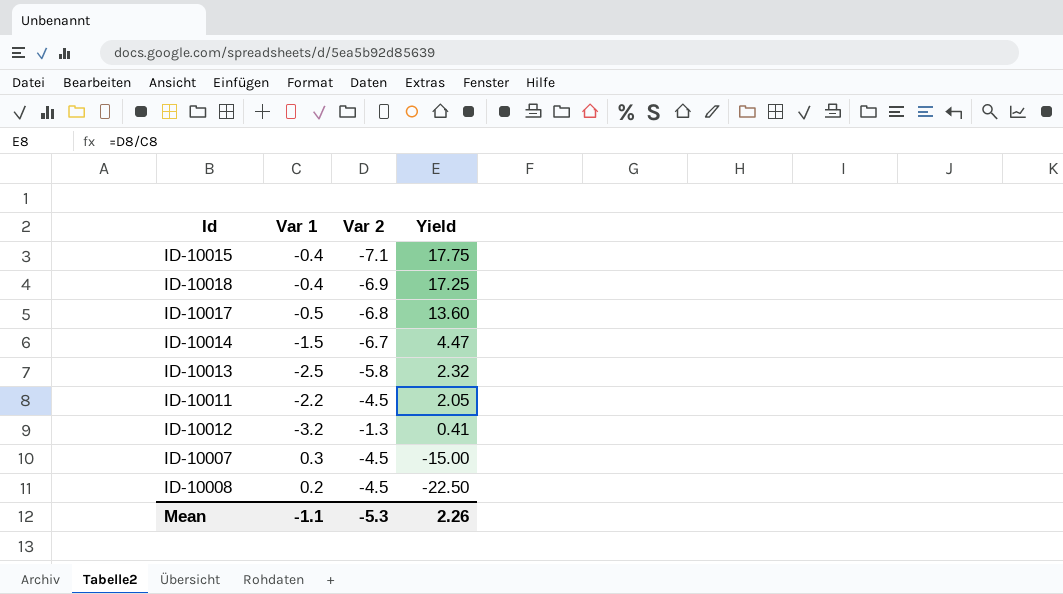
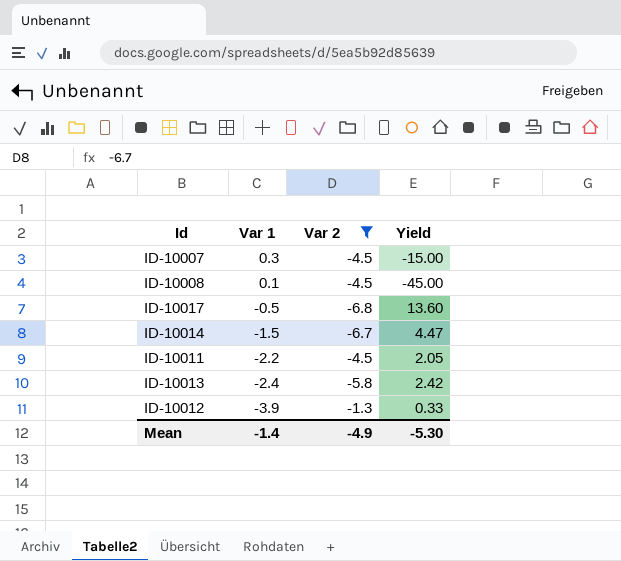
filter: none -> Var 2 >= -6.8
row order: Yield descending -> Var 1 descending
ID-10008 | Var 1: 0.2 -> 0.1
ID-10008 | Yield: -22.50 -> -45.00
ID-10013 | Var 1: -2.5 -> -2.4
ID-10013 | Yield: 2.32 -> 2.42
ID-10012 | Var 1: -3.2 -> -3.9
ID-10012 | Yield: 0.41 -> 0.33
Mean | Var 1: -1.1 -> -1.4
Mean | Var 2: -5.3 -> -4.9
Mean | Yield: 2.26 -> -5.30

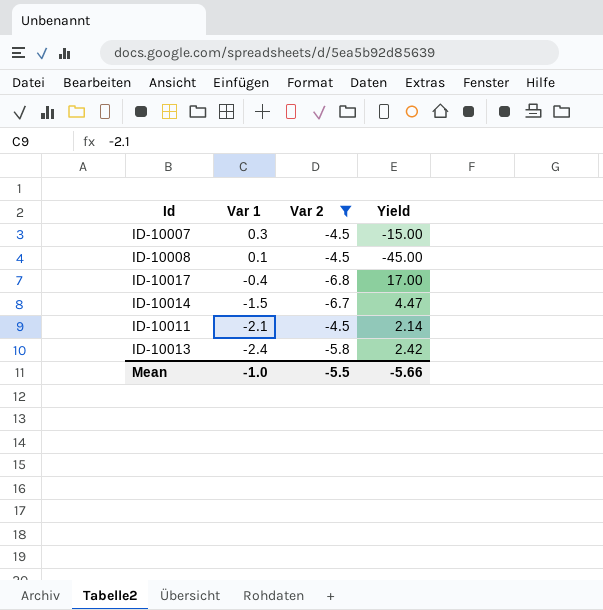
row ID-10012: -3.9 | -1.3 | 0.33 -> none
ID-10017 | Var 1: -0.5 -> -0.4
ID-10017 | Yield: 13.60 -> 17.00
ID-10011 | Var 1: -2.2 -> -2.1
ID-10011 | Yield: 2.05 -> 2.14
Mean | Var 1: -1.4 -> -1.0
Mean | Var 2: -4.9 -> -5.5
Mean | Yield: -5.30 -> -5.66

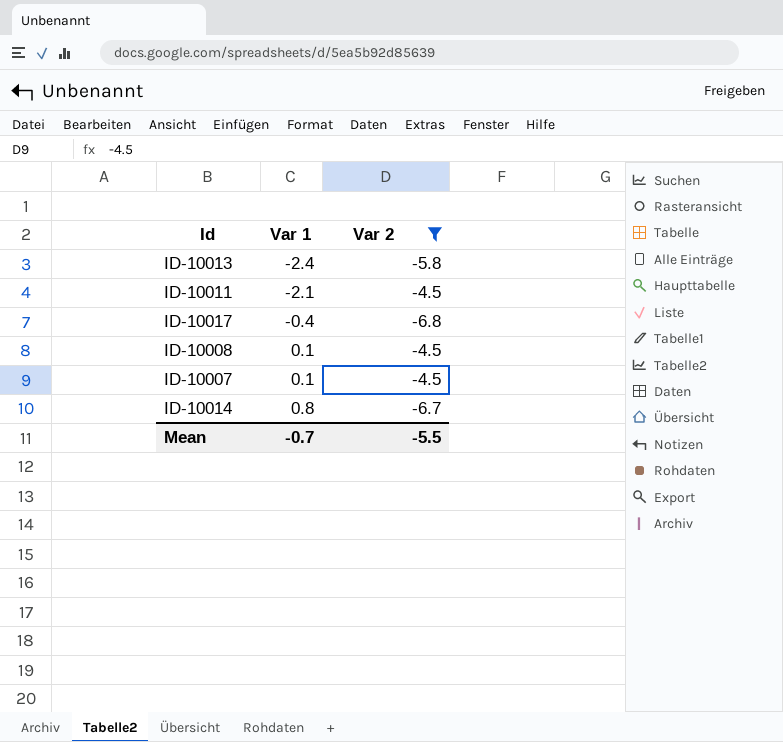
row order: Var 1 descending -> Var 1 ascending
column Yield | formula: [Var 2] / [Var 1] -> none
ID-10007 | Var 1: 0.3 -> 0.1
ID-10014 | Var 1: -1.5 -> 0.8
Mean | Var 1: -1.0 -> -0.7

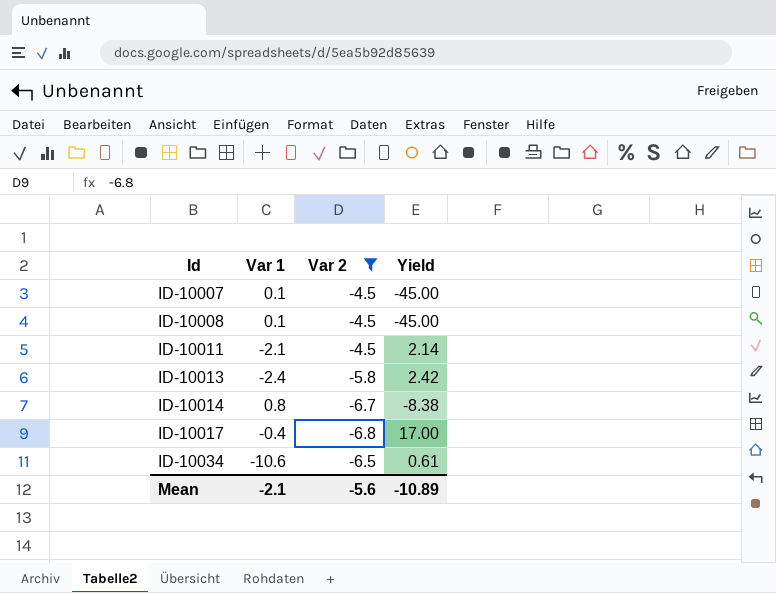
row order: Var 1 ascending -> Id ascending
column Yield | formula: none -> [Var 2] / [Var 1]
row ID-10034: none -> -10.6 | -6.5 | 0.61
Mean | Var 1: -0.7 -> -2.1
Mean | Var 2: -5.5 -> -5.6

